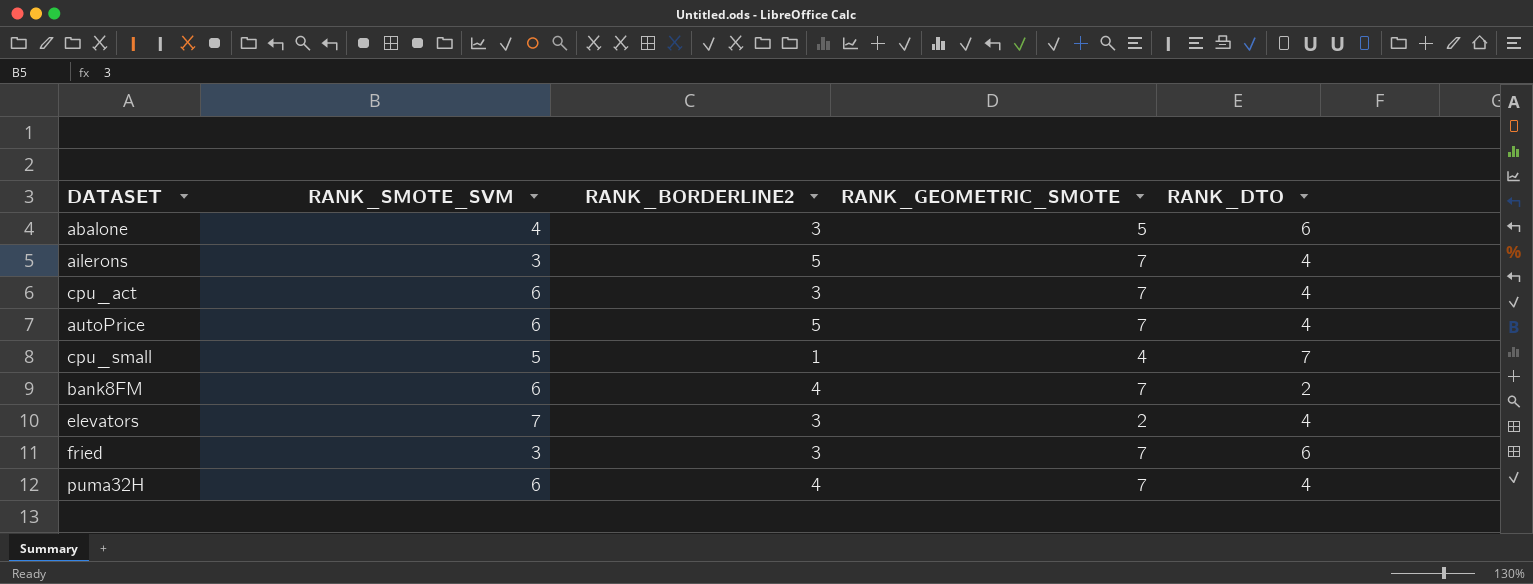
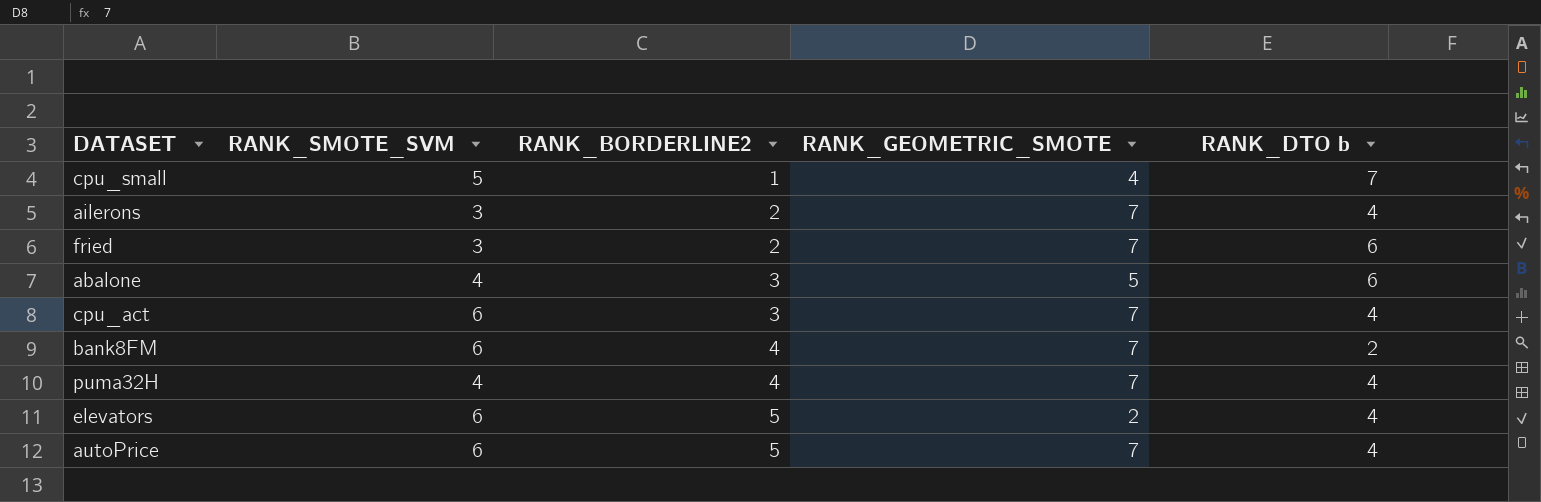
row order: none -> RANK_BORDERLINE2 ascending
column name: RANK_DTO -> RANK_DTO b
ailerons | RANK_BORDERLINE2: 5 -> 2
fried | RANK_BORDERLINE2: 3 -> 2
puma32H | RANK_SMOTE_SVM: 6 -> 4
elevators | RANK_SMOTE_SVM: 7 -> 6
elevators | RANK_BORDERLINE2: 3 -> 5

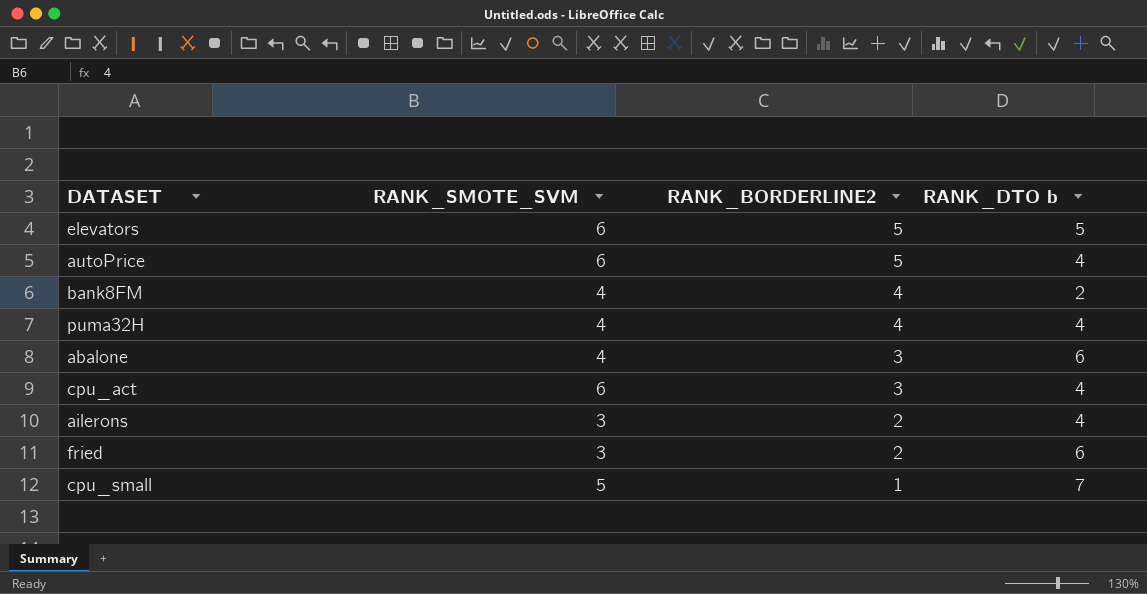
row order: RANK_BORDERLINE2 ascending -> RANK_BORDERLINE2 descending
column RANK_GEOMETRIC_SMOTE | position: 4 -> none
elevators | RANK_DTO b: 4 -> 5
bank8FM | RANK_SMOTE_SVM: 6 -> 4

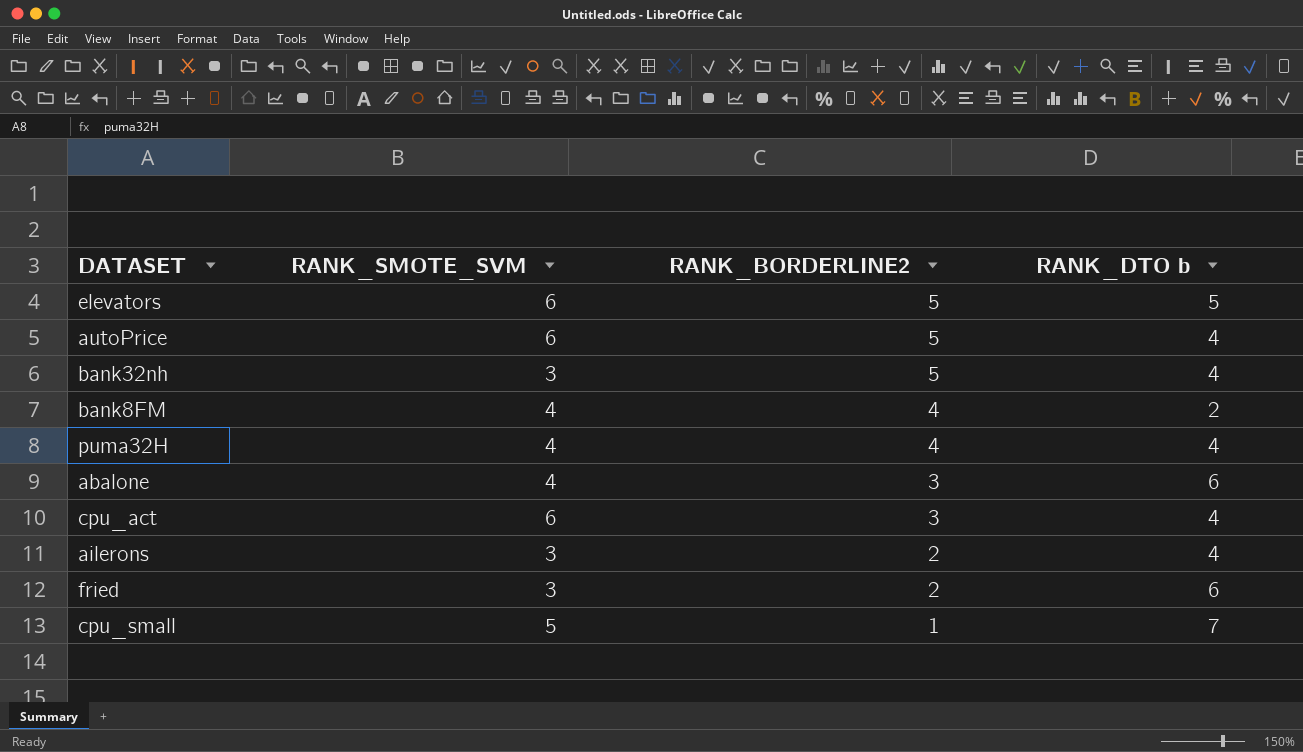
row bank32nh: none -> 3 | 5 | 4

